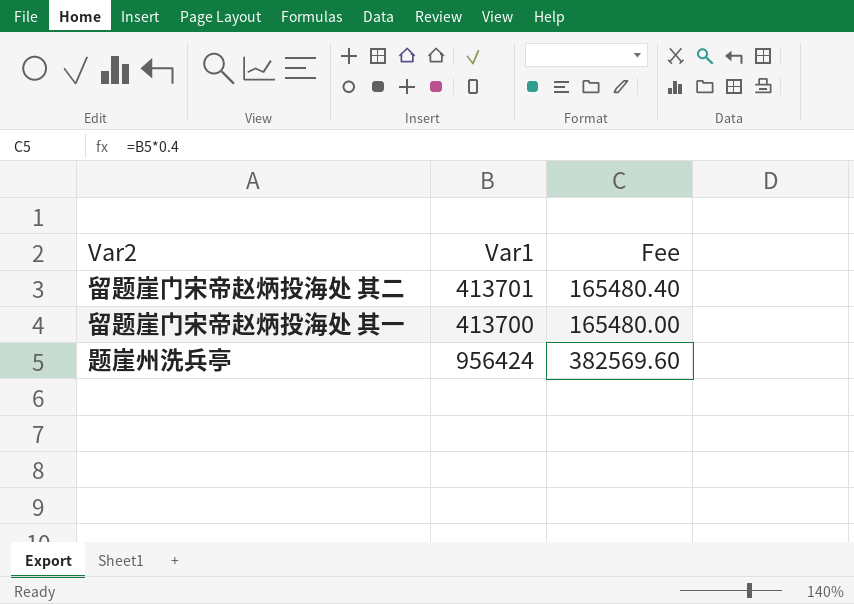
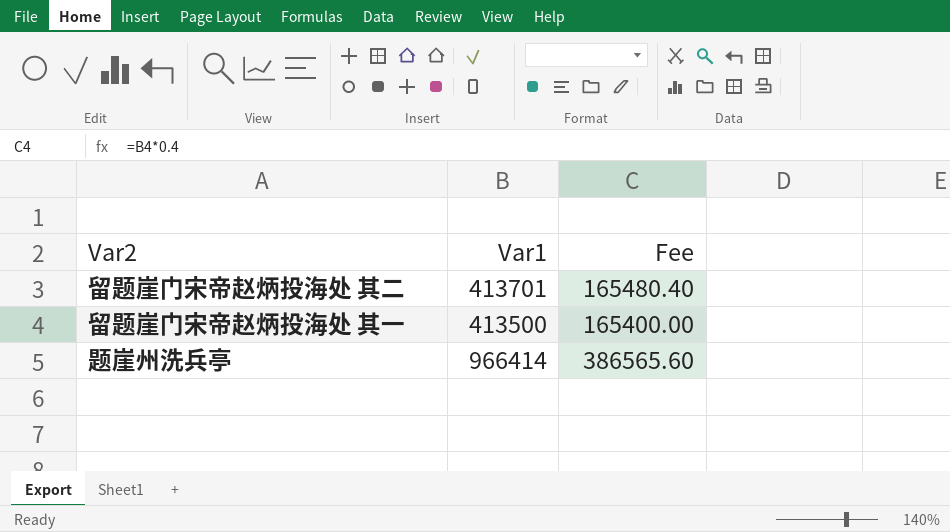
留题崖门宋帝赵炳投海处 其一 | Var1: 413700 -> 413500
留题崖门宋帝赵炳投海处 其一 | Fee: 165480.00 -> 165400.00
题崖州洗兵亭 | Var1: 956424 -> 966414
题崖州洗兵亭 | Fee: 382569.60 -> 386565.60

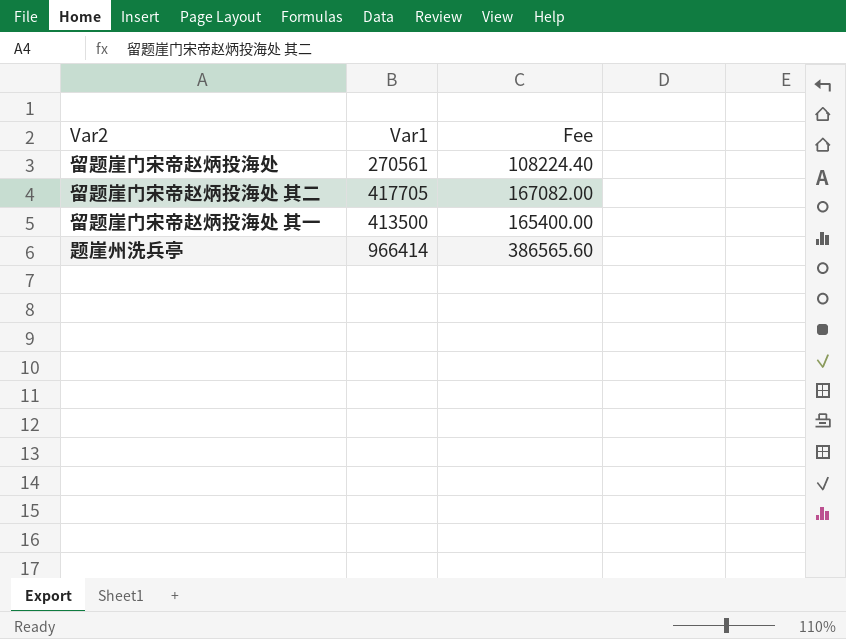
row 留题崖门宋帝赵炳投海处: none -> 270561 | 108224.40
留题崖门宋帝赵炳投海处 其二 | Var1: 413701 -> 417705
留题崖门宋帝赵炳投海处 其二 | Fee: 165480.40 -> 167082.00

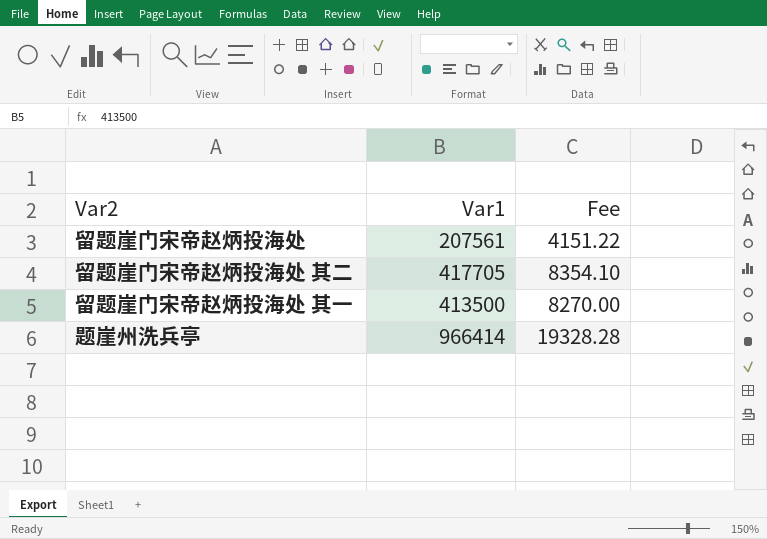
column Fee | formula: [Var1] * 0.4 -> [Var1] * 0.02
留题崖门宋帝赵炳投海处 | Var1: 270561 -> 207561

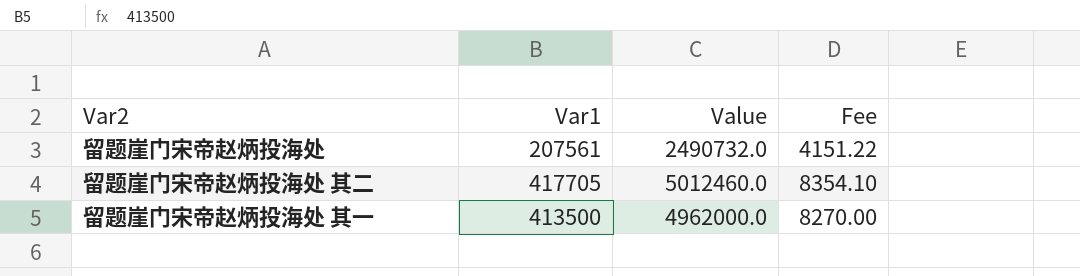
column Value | formula: none -> [Var1] * 12
row 题崖州洗兵亭: 966414 | 19328.28 -> none

